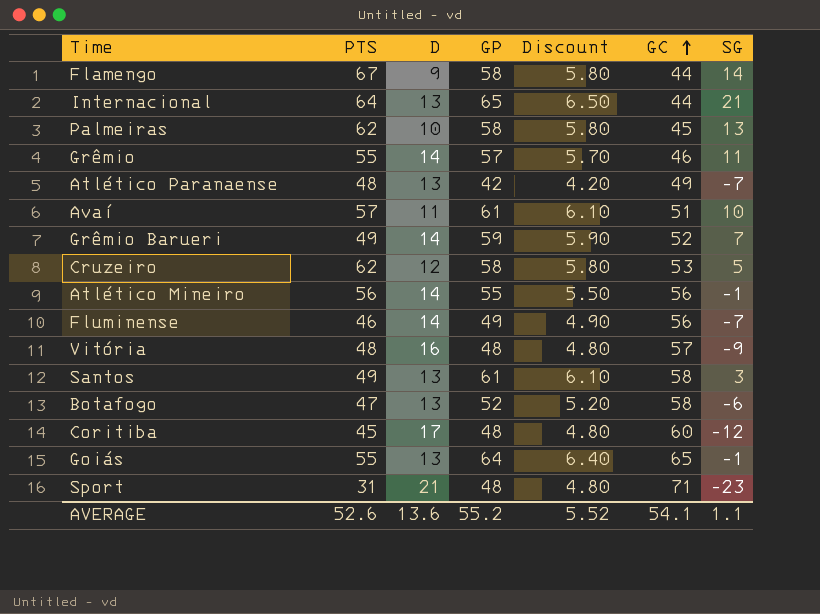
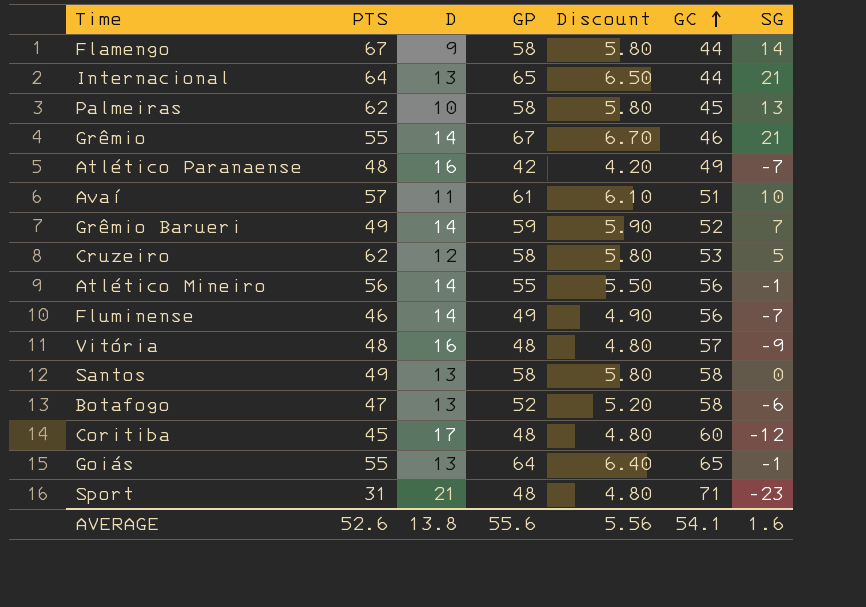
Grêmio | GP: 57 -> 67
Grêmio | Discount: 5.70 -> 6.70
Grêmio | SG: 11 -> 21
Atlético Paranaense | D: 13 -> 16
Santos | GP: 61 -> 58
Santos | Discount: 6.10 -> 5.80
Santos | SG: 3 -> 0
AVERAGE | D: 13.6 -> 13.8
AVERAGE | GP: 55.2 -> 55.6
AVERAGE | Discount: 5.52 -> 5.56
AVERAGE | SG: 1.1 -> 1.6

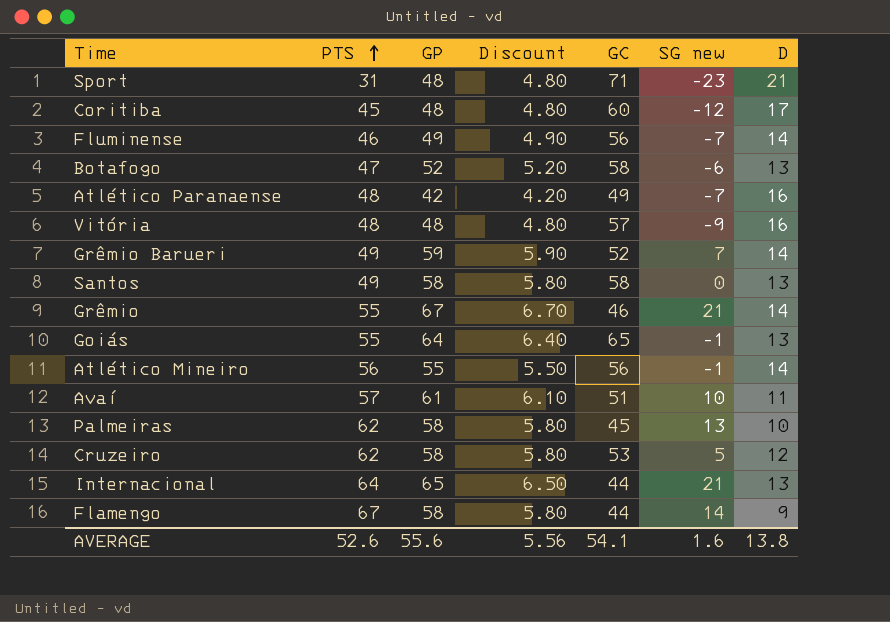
row order: GC ascending -> PTS ascending
column name: SG -> SG new
column D | position: 3 -> 7

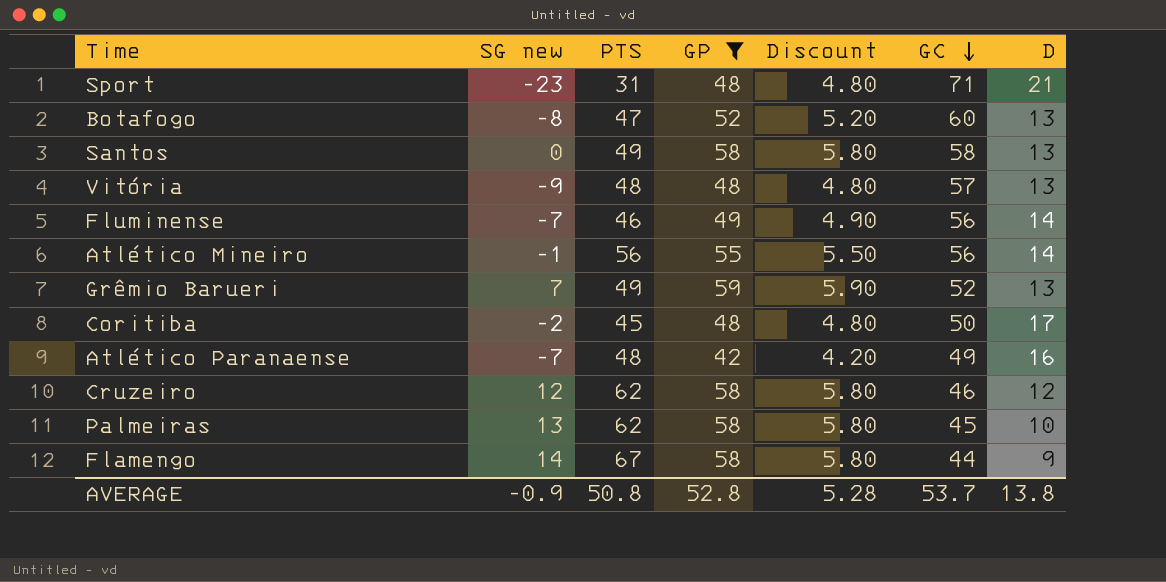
filter: none -> GP <= 59
row order: PTS ascending -> GC descending
column SG new | position: 6 -> 2
Botafogo | SG new: -6 -> -8
Botafogo | GC: 58 -> 60
Vitória | D: 16 -> 13
Grêmio Barueri | D: 14 -> 13
Coritiba | SG new: -12 -> -2
Coritiba | GC: 60 -> 50
Cruzeiro | SG new: 5 -> 12
Cruzeiro | GC: 53 -> 46
AVERAGE | SG new: 1.6 -> -0.9
AVERAGE | PTS: 52.6 -> 50.8
AVERAGE | GP: 55.6 -> 52.8
AVERAGE | Discount: 5.56 -> 5.28
AVERAGE | GC: 54.1 -> 53.7

